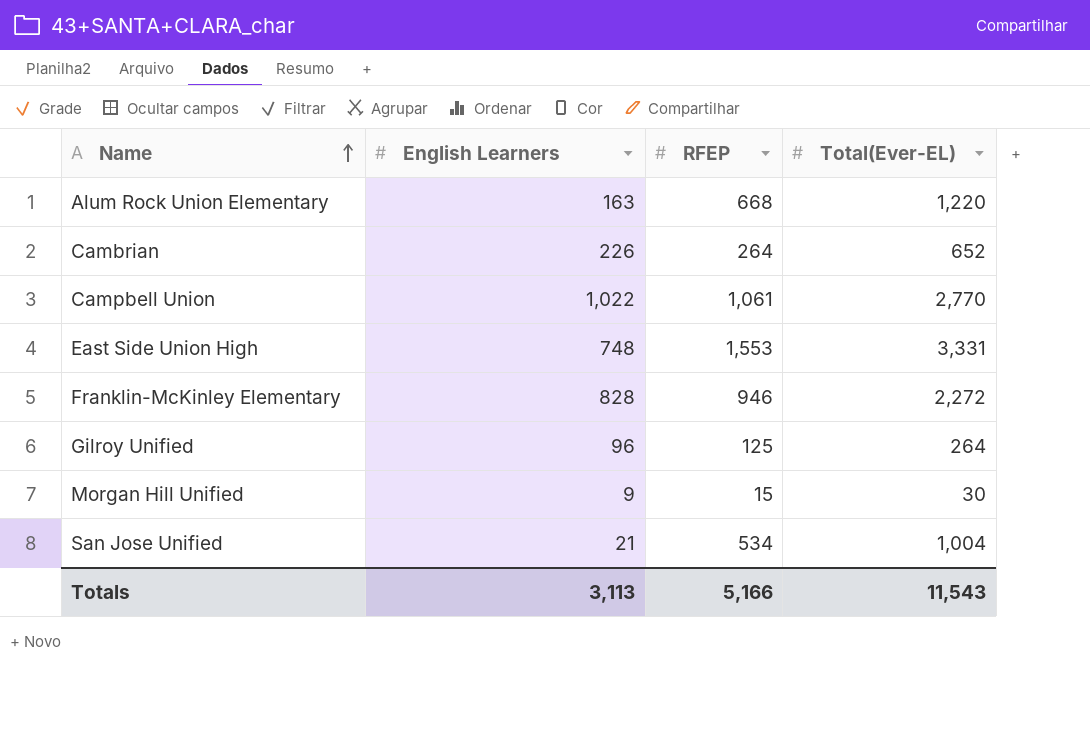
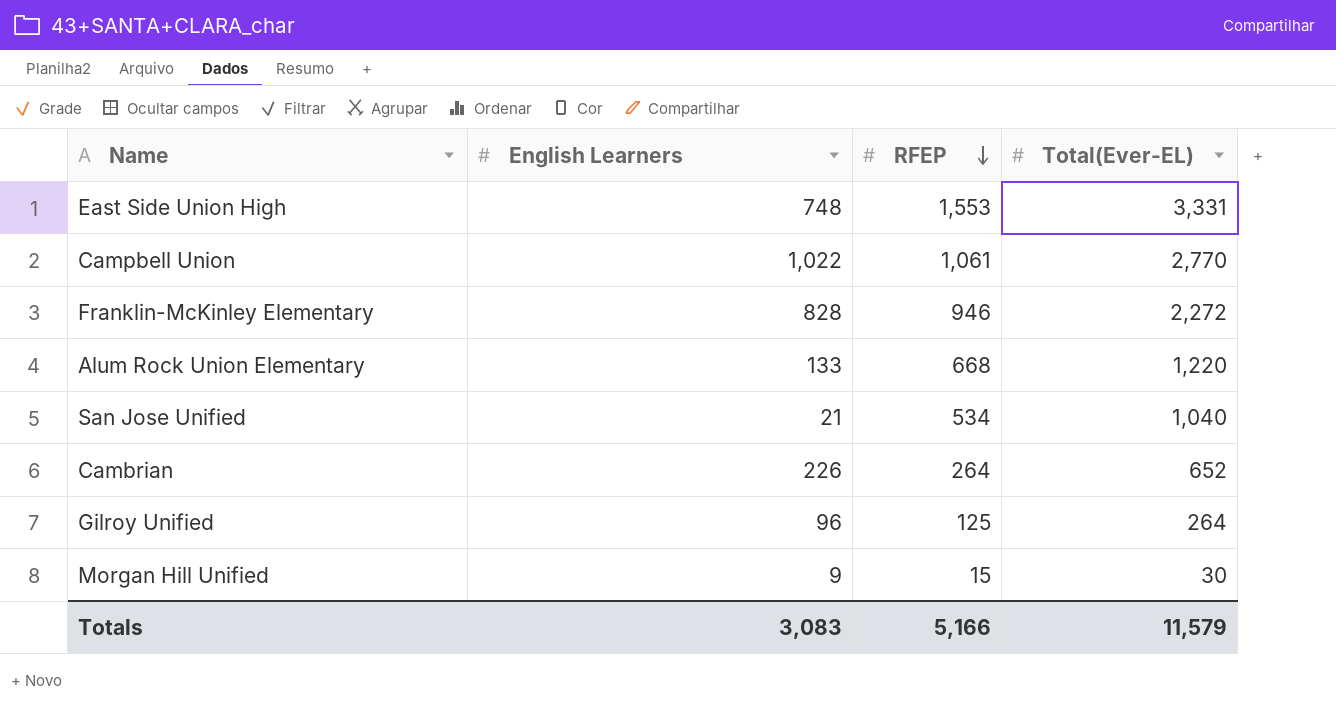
row order: Name ascending -> RFEP descending
Alum Rock Union Elementary | English Learners: 163 -> 133
San Jose Unified | Total(Ever-EL): 1,004 -> 1,040
Totals | English Learners: 3,113 -> 3,083
Totals | Total(Ever-EL): 11,543 -> 11,579

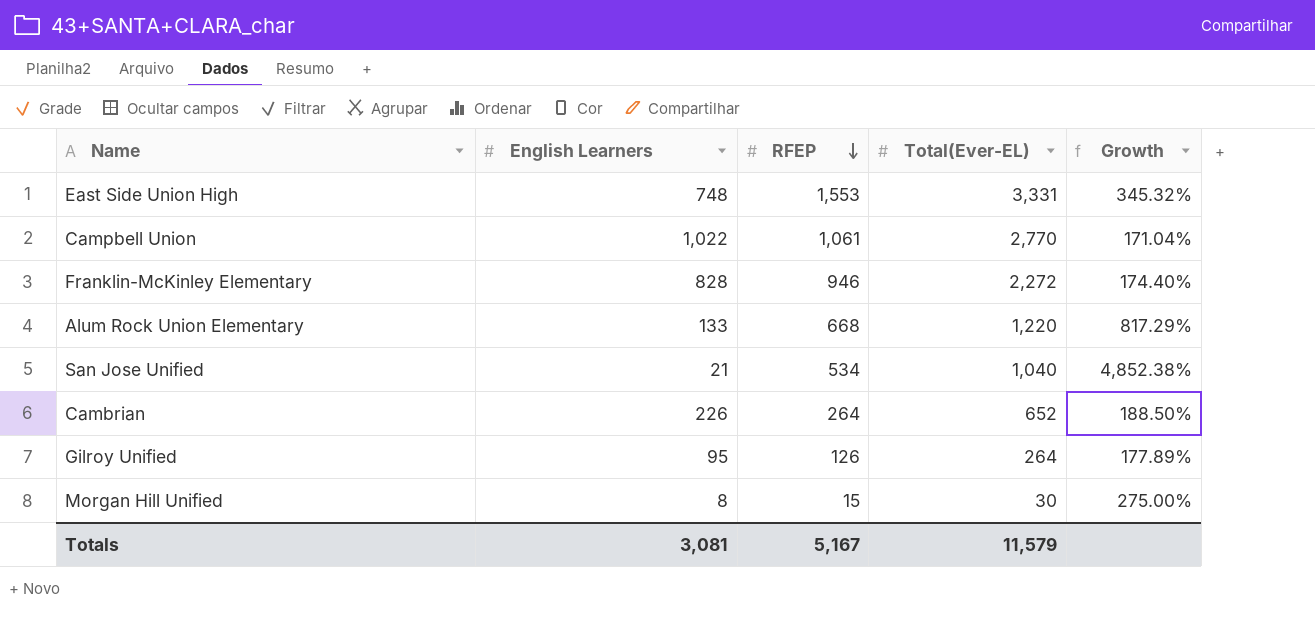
column Growth | formula: none -> ([Total(Ever-EL)] - [English Learners]) / [English Learners]
Gilroy Unified | English Learners: 96 -> 95
Gilroy Unified | RFEP: 125 -> 126
Morgan Hill Unified | English Learners: 9 -> 8
Totals | English Learners: 3,083 -> 3,081
Totals | RFEP: 5,166 -> 5,167

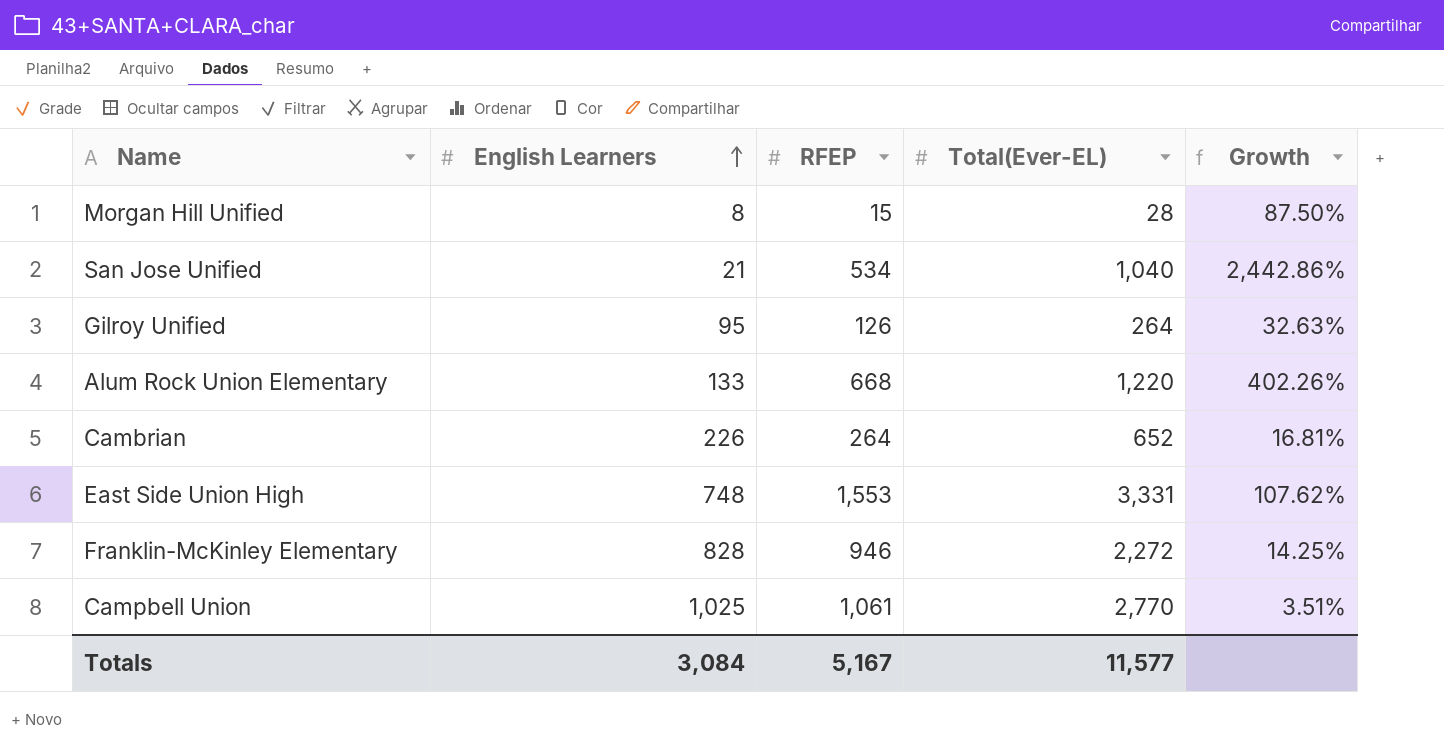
row order: RFEP descending -> English Learners ascending
column Growth | formula: ([Total(Ever-EL)] - [English Learners]) / [English Learners] -> ([RFEP] - [English Learners]) / [English Learners]
Morgan Hill Unified | Total(Ever-EL): 30 -> 28
Campbell Union | English Learners: 1,022 -> 1,025
Totals | English Learners: 3,081 -> 3,084
Totals | Total(Ever-EL): 11,579 -> 11,577

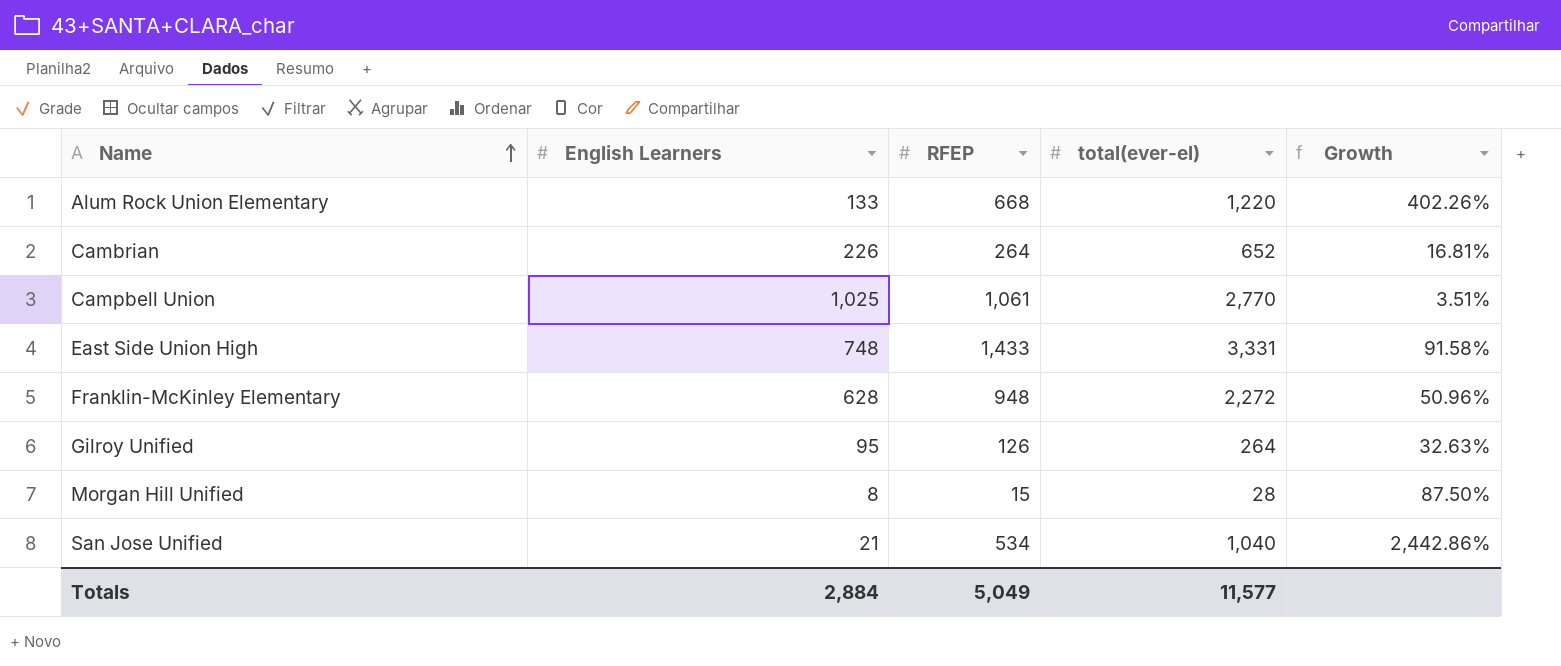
row order: English Learners ascending -> Name ascending
column name: Total(Ever-EL) -> total(ever-el)
East Side Union High | RFEP: 1,553 -> 1,433
East Side Union High | Growth: 107.62% -> 91.58%
Franklin-McKinley Elementary | English Learners: 828 -> 628
Franklin-McKinley Elementary | RFEP: 946 -> 948
Franklin-McKinley Elementary | Growth: 14.25% -> 50.96%
Totals | English Learners: 3,084 -> 2,884
Totals | RFEP: 5,167 -> 5,049

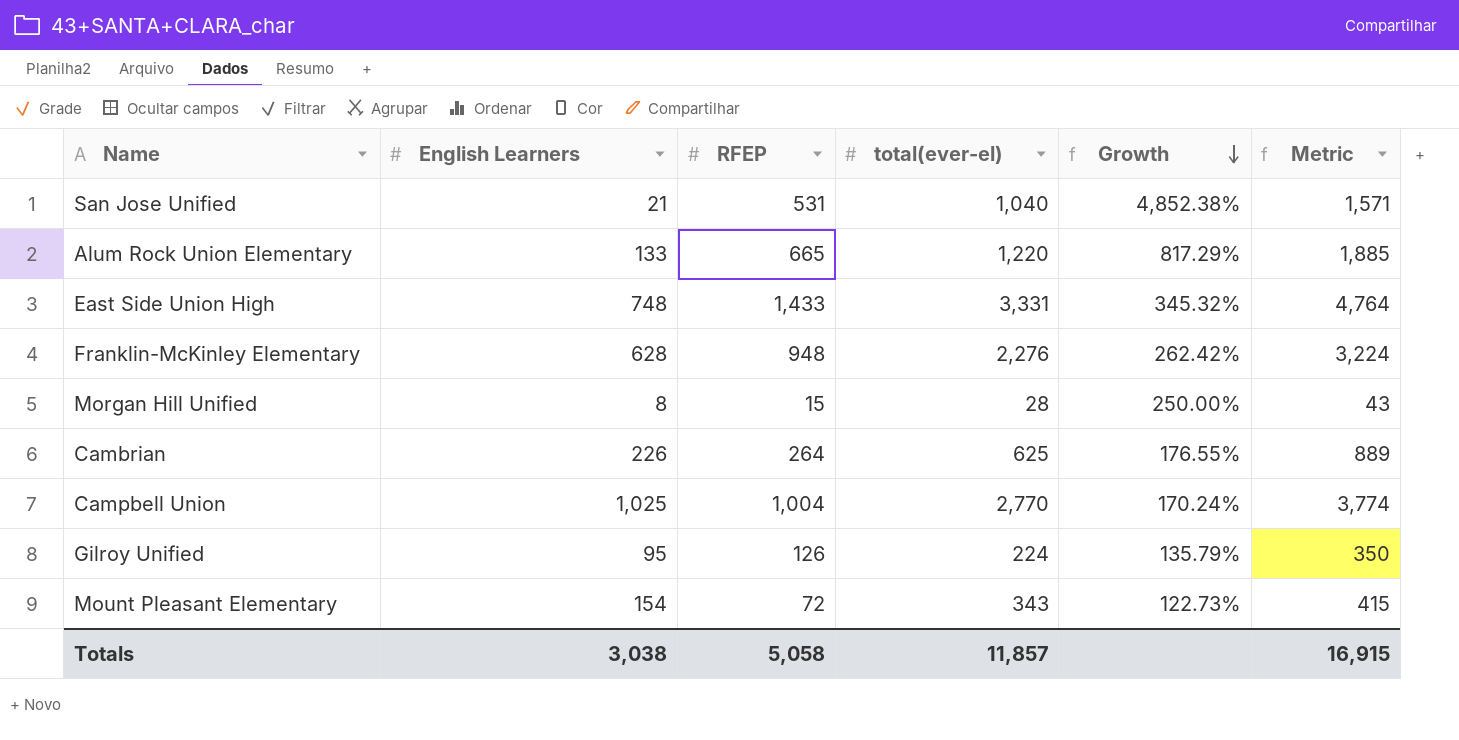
row order: Name ascending -> Growth descending
column Growth | formula: ([RFEP] - [English Learners]) / [English Learners] -> ([total(ever-el)] - [English Learners]) / [English Learners]
column Metric | formula: none -> [RFEP] + [total(ever-el)]
San Jose Unified | RFEP: 534 -> 531
Alum Rock Union Elementary | RFEP: 668 -> 665
Franklin-McKinley Elementary | total(ever-el): 2,272 -> 2,276
Cambrian | total(ever-el): 652 -> 625
Campbell Union | RFEP: 1,061 -> 1,004
Gilroy Unified | total(ever-el): 264 -> 224
row Mount Pleasant Elementary: none -> 154 | 72 | 343 | 122.73% | 415
Totals | English Learners: 2,884 -> 3,038
Totals | RFEP: 5,049 -> 5,058
Totals | total(ever-el): 11,577 -> 11,857

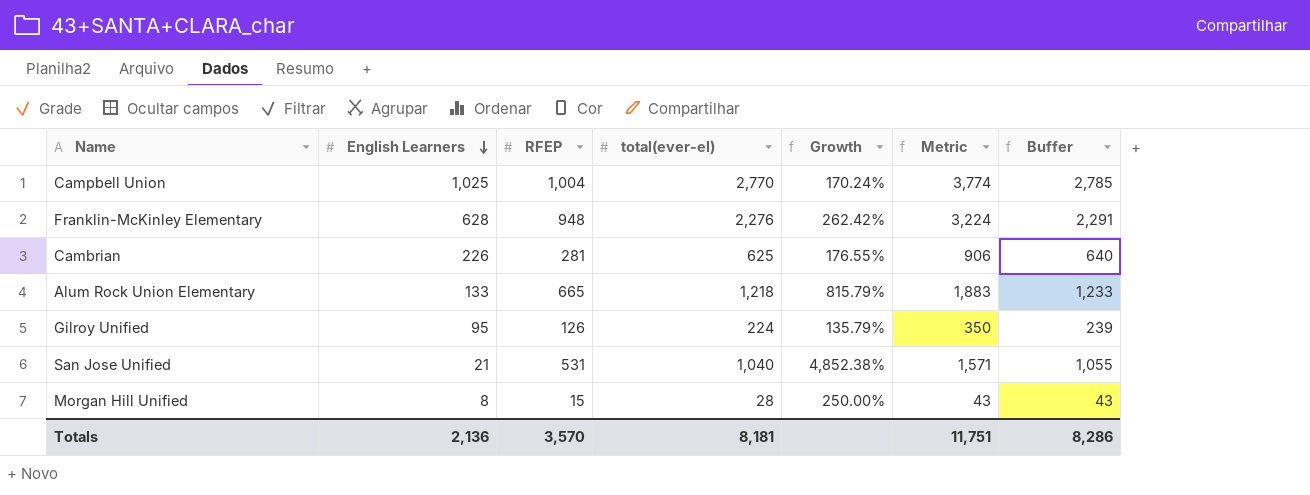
row order: Growth descending -> English Learners descending
column Buffer | formula: none -> [total(ever-el)] + 15
row East Side Union High: 748 | 1,433 | 3,331 | 345.32% | 4,764 -> none
row Mount Pleasant Elementary: 154 | 72 | 343 | 122.73% | 415 -> none
Cambrian | RFEP: 264 -> 281
Cambrian | Metric: 889 -> 906
Alum Rock Union Elementary | total(ever-el): 1,220 -> 1,218
Alum Rock Union Elementary | Growth: 817.29% -> 815.79%
Alum Rock Union Elementary | Metric: 1,885 -> 1,883
Totals | English Learners: 3,038 -> 2,136
Totals | RFEP: 5,058 -> 3,570
Totals | total(ever-el): 11,857 -> 8,181
Totals | Metric: 16,915 -> 11,751

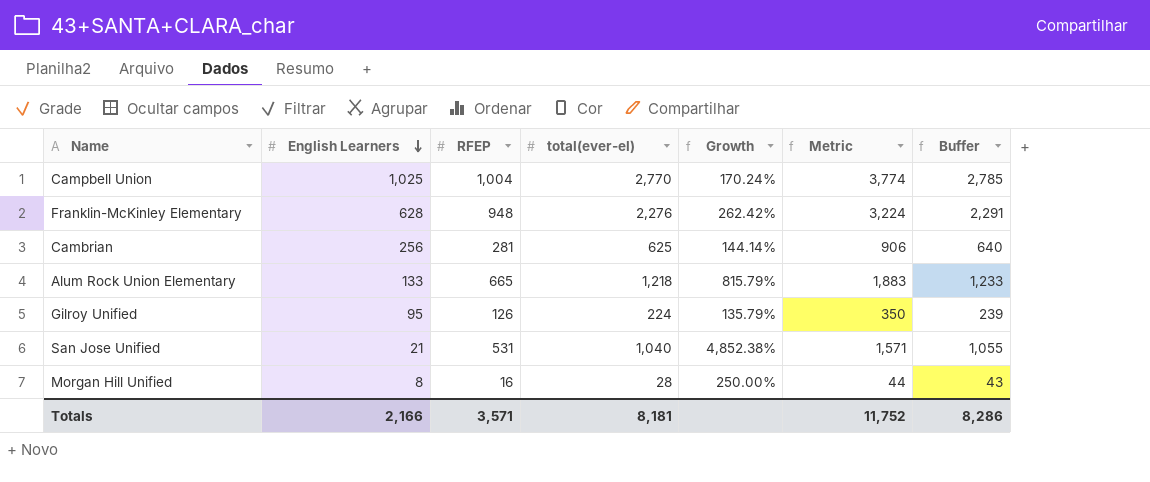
Cambrian | English Learners: 226 -> 256
Cambrian | Growth: 176.55% -> 144.14%
Morgan Hill Unified | RFEP: 15 -> 16
Morgan Hill Unified | Metric: 43 -> 44
Totals | English Learners: 2,136 -> 2,166
Totals | RFEP: 3,570 -> 3,571
Totals | Metric: 11,751 -> 11,752

